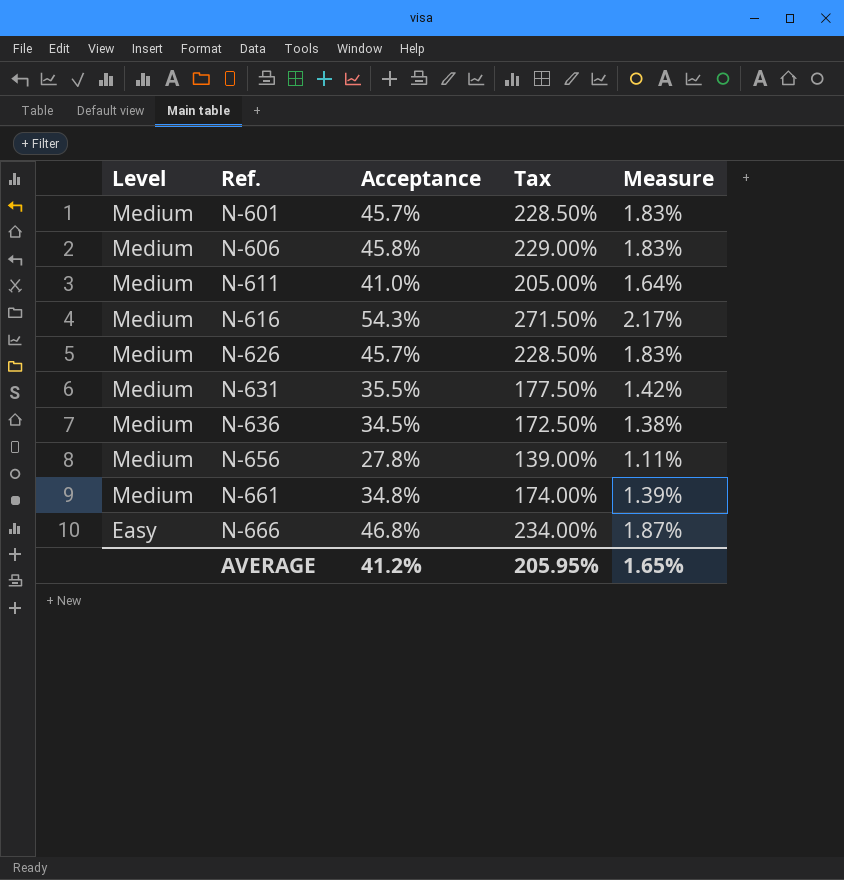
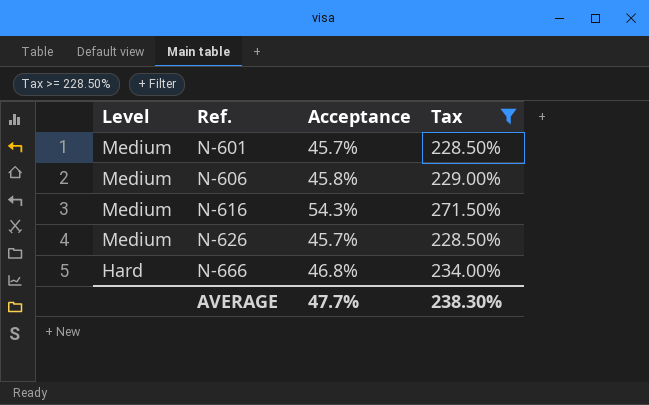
filter: none -> Tax >= 228.50%
column Measure | formula: [Acceptance] * 0.04 -> none
N-666 | Level: Easy -> Hard
AVERAGE | Acceptance: 41.2% -> 47.7%
AVERAGE | Tax: 205.95% -> 238.30%

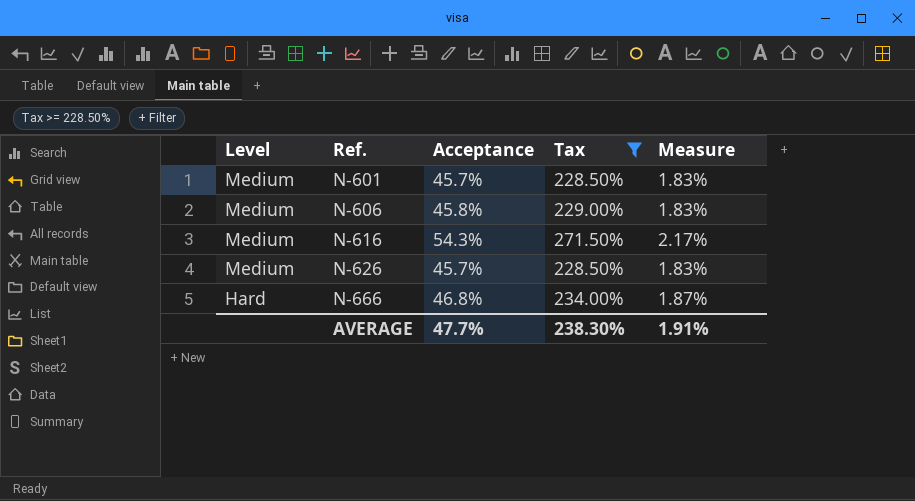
column Measure | formula: none -> [Acceptance] * 0.04

